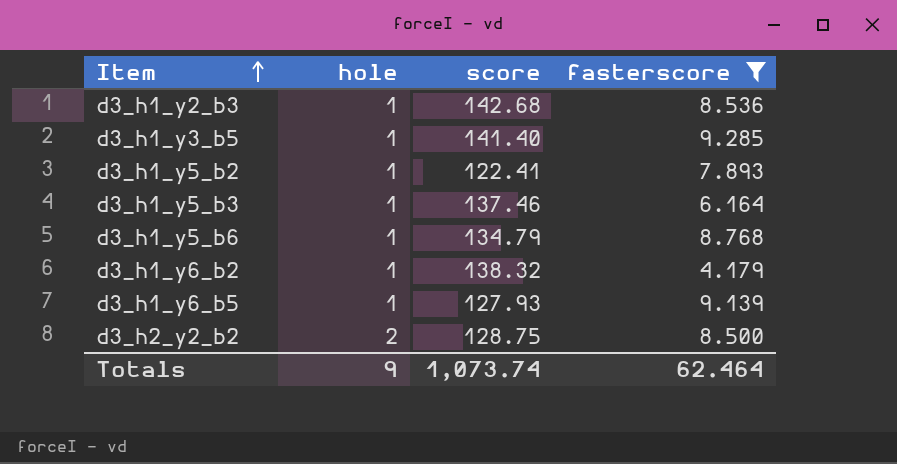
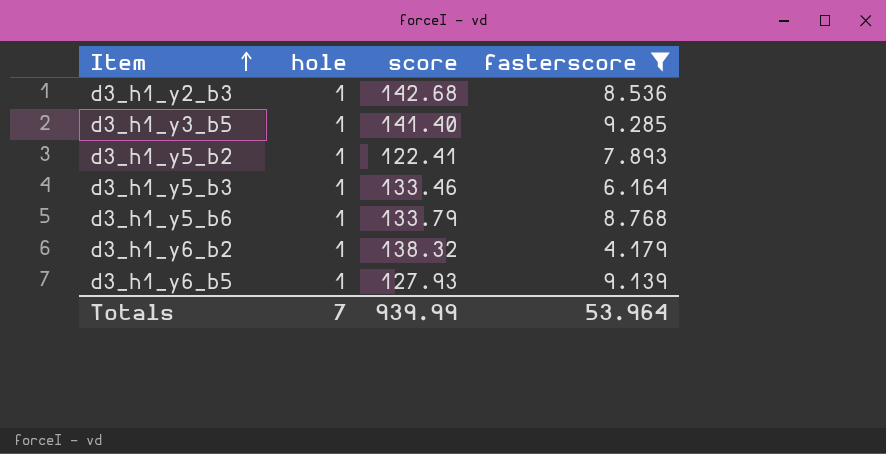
row d3_h2_y2_b2: 2 | 128.75 | 8.500 -> none
d3_h1_y5_b3 | score: 137.46 -> 133.46
d3_h1_y5_b6 | score: 134.79 -> 133.79
Totals | hole: 9 -> 7
Totals | score: 1,073.74 -> 939.99
Totals | fasterscore: 62.464 -> 53.964

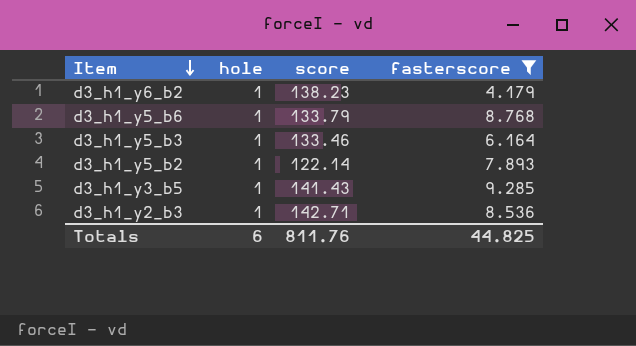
row order: Item ascending -> Item descending
row d3_h1_y6_b5: 1 | 127.93 | 9.139 -> none
d3_h1_y6_b2 | score: 138.32 -> 138.23
d3_h1_y5_b2 | score: 122.41 -> 122.14
d3_h1_y3_b5 | score: 141.40 -> 141.43
d3_h1_y2_b3 | score: 142.68 -> 142.71
Totals | hole: 7 -> 6
Totals | score: 939.99 -> 811.76
Totals | fasterscore: 53.964 -> 44.825

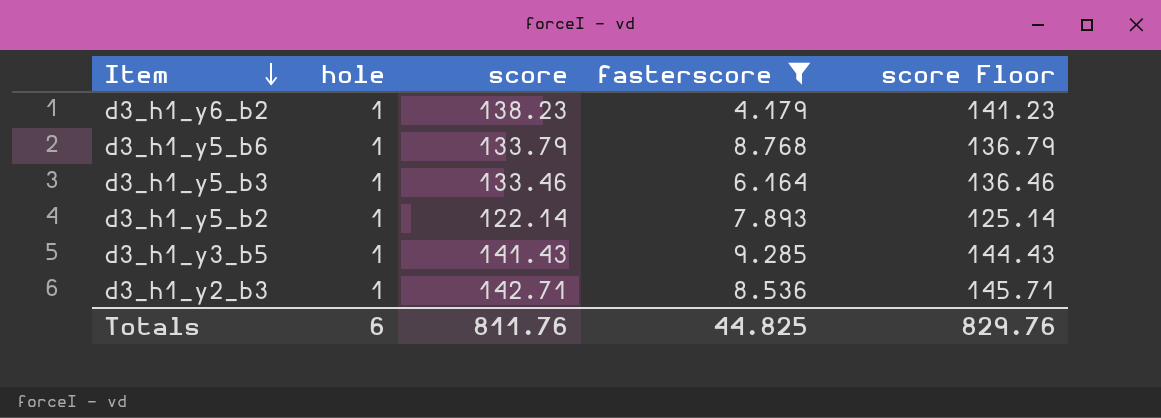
column score Floor | formula: none -> [score] + 3

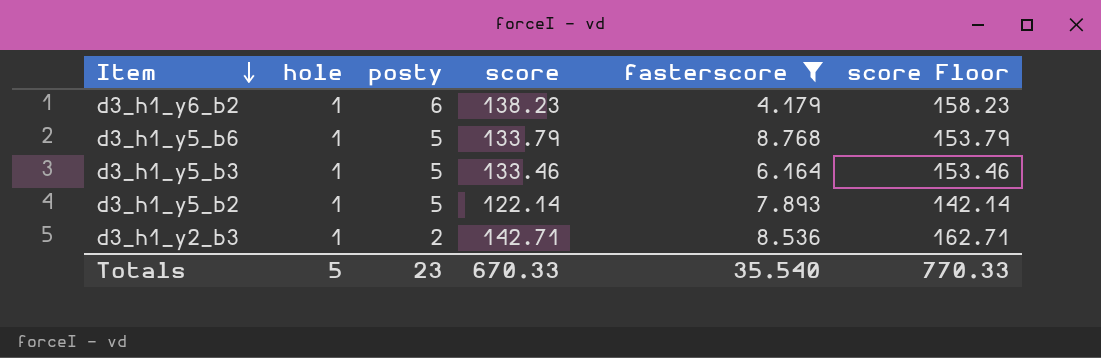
column posty | position: none -> 3
column score Floor | formula: [score] + 3 -> [score] + 20
row d3_h1_y3_b5: 1 | 141.43 | 9.285 | 144.43 -> none
Totals | hole: 6 -> 5
Totals | score: 811.76 -> 670.33
Totals | fasterscore: 44.825 -> 35.540
Totals | score Floor: 829.76 -> 770.33

